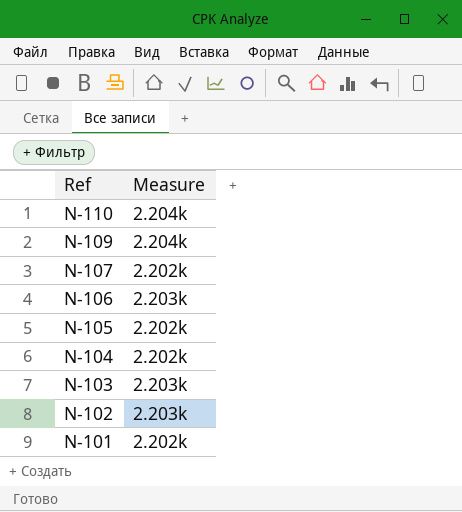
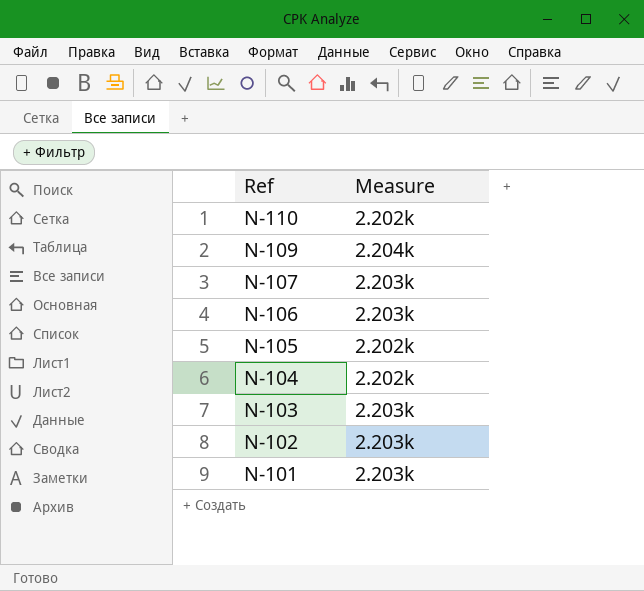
N-110 | Measure: 2.204k -> 2.202k
N-107 | Measure: 2.202k -> 2.203k
N-101 | Measure: 2.202k -> 2.203k

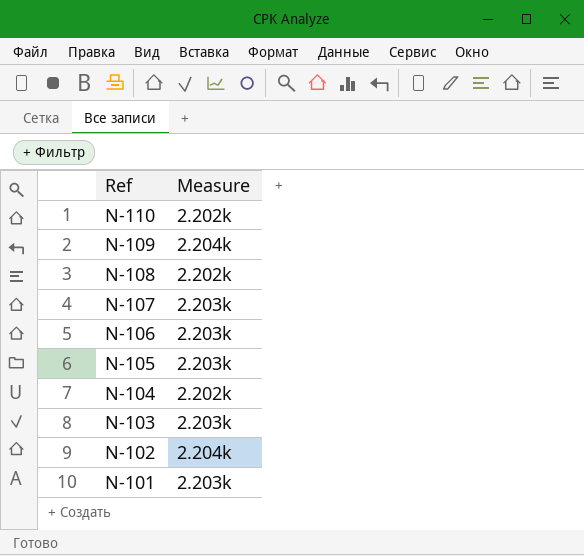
row N-108: none -> 2.202k
N-105 | Measure: 2.202k -> 2.203k
N-102 | Measure: 2.203k -> 2.204k

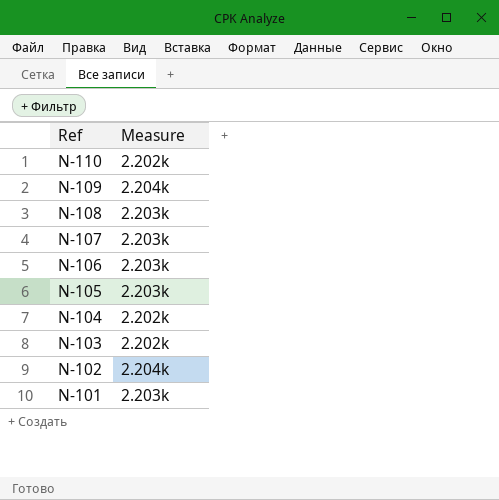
N-108 | Measure: 2.202k -> 2.203k
N-103 | Measure: 2.203k -> 2.202k

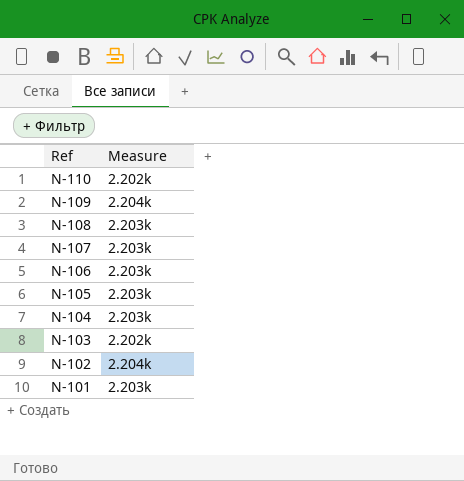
N-104 | Measure: 2.202k -> 2.203k

